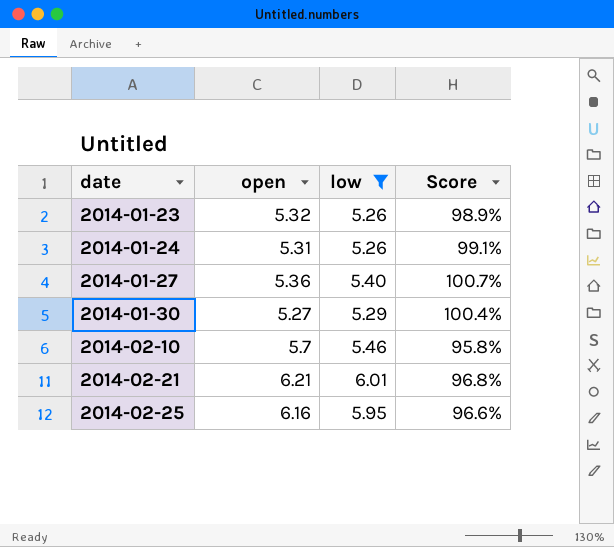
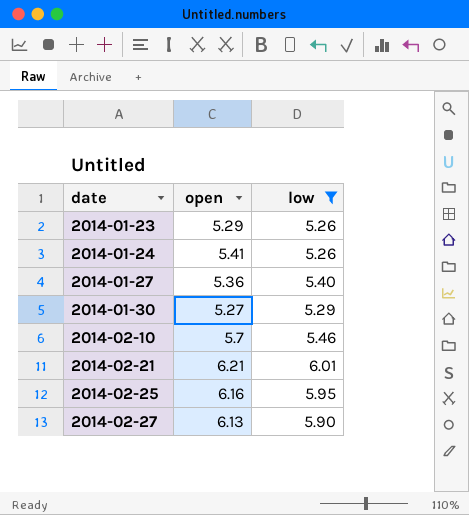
column Score | formula: [low] / [open] -> none
2014-01-23 | open: 5.32 -> 5.29
2014-01-24 | open: 5.31 -> 5.41
row 2014-02-27: none -> 6.13 | 5.90

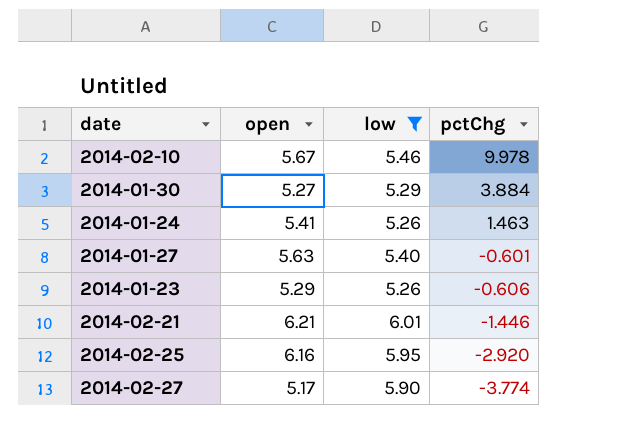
row order: date ascending -> pctChg descending
column pctChg | position: none -> 4
2014-02-10 | open: 5.7 -> 5.67
2014-01-27 | open: 5.36 -> 5.63
2014-02-27 | open: 6.13 -> 5.17

